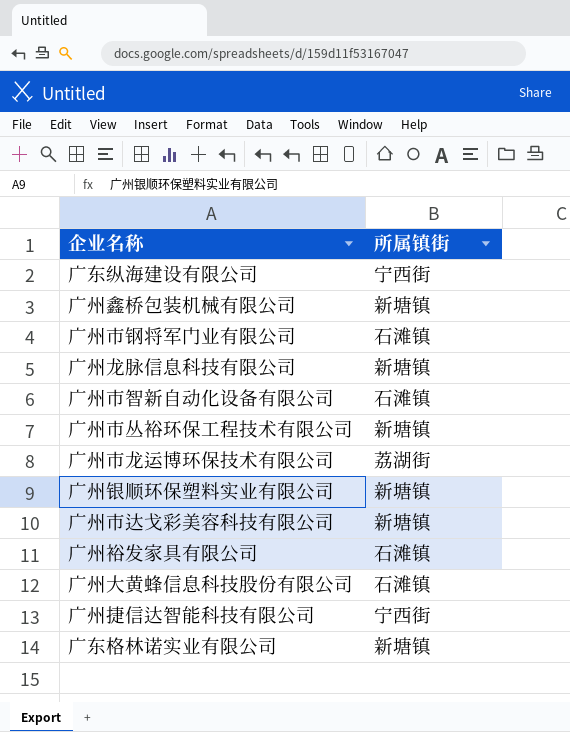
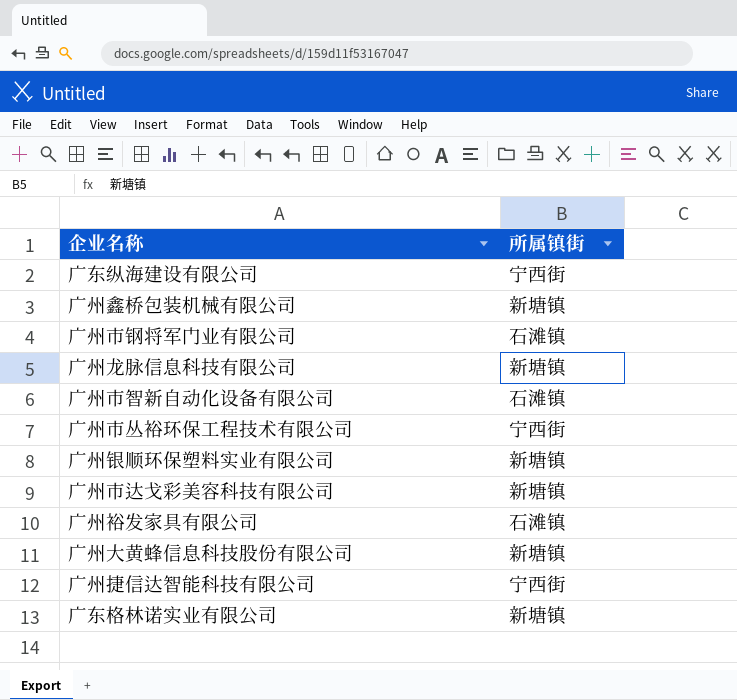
row 广州市龙运博环保技术有限公司: 荔湖街 -> none
广州市丛裕环保工程技术有限公司 | 所属镇街: 新塘镇 -> 宁西街
广州大黄蜂信息科技股份有限公司 | 所属镇街: 石滩镇 -> 新塘镇

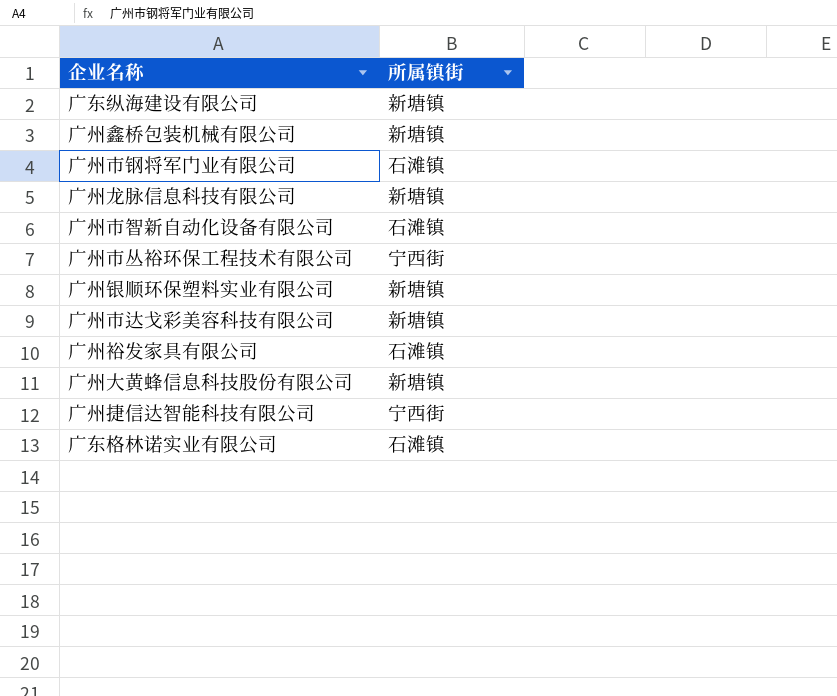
广东纵海建设有限公司 | 所属镇街: 宁西街 -> 新塘镇
广东格林诺实业有限公司 | 所属镇街: 新塘镇 -> 石滩镇

